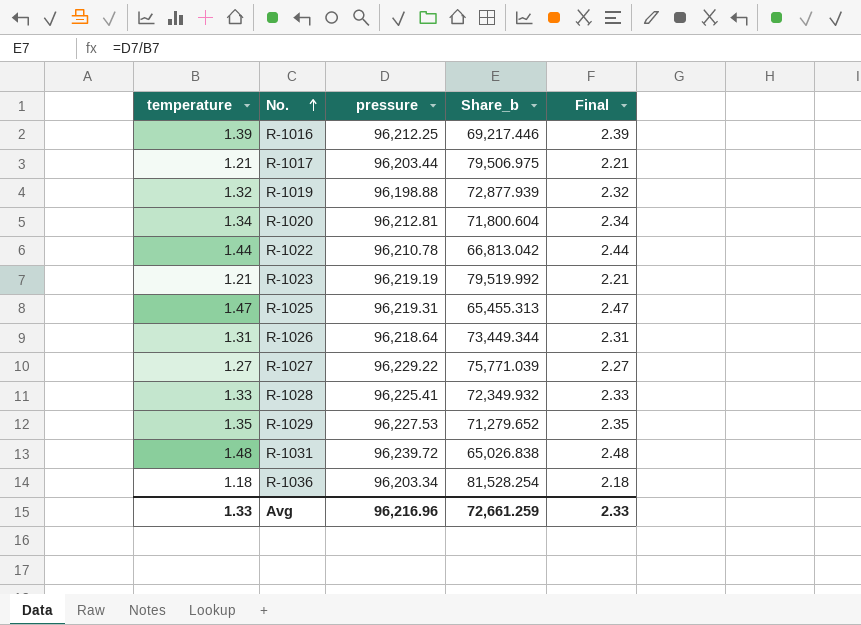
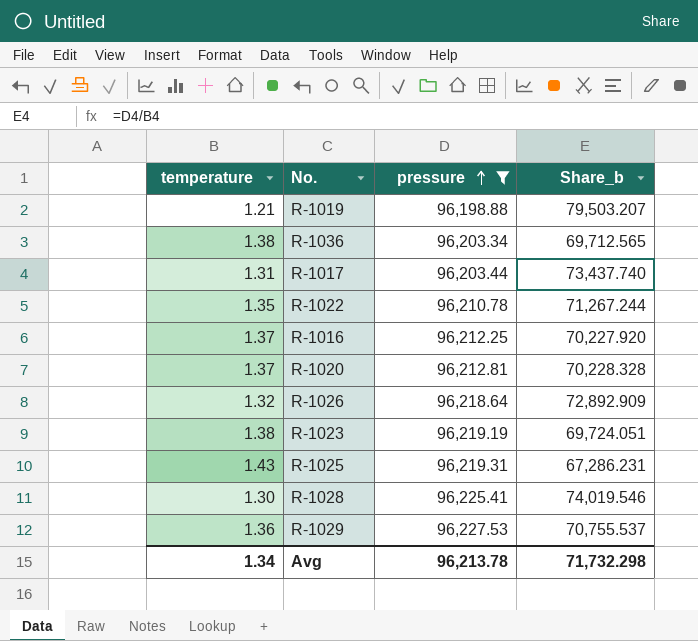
filter: none -> pressure <= 96,227.53
row order: No. ascending -> pressure ascending
column Final | formula: [temperature] + 1 -> none
R-1019 | temperature: 1.32 -> 1.21
R-1019 | Share_b: 72,877.939 -> 79,503.207
R-1036 | temperature: 1.18 -> 1.38
R-1036 | Share_b: 81,528.254 -> 69,712.565
R-1017 | temperature: 1.21 -> 1.31
R-1017 | Share_b: 79,506.975 -> 73,437.740
R-1022 | temperature: 1.44 -> 1.35
R-1022 | Share_b: 66,813.042 -> 71,267.244
R-1016 | temperature: 1.39 -> 1.37
R-1016 | Share_b: 69,217.446 -> 70,227.920
R-1020 | temperature: 1.34 -> 1.37
R-1020 | Share_b: 71,800.604 -> 70,228.328
R-1026 | temperature: 1.31 -> 1.32
R-1026 | Share_b: 73,449.344 -> 72,892.909
R-1023 | temperature: 1.21 -> 1.38
R-1023 | Share_b: 79,519.992 -> 69,724.051
R-1025 | temperature: 1.47 -> 1.43
R-1025 | Share_b: 65,455.313 -> 67,286.231
R-1028 | temperature: 1.33 -> 1.30
R-1028 | Share_b: 72,349.932 -> 74,019.546
R-1029 | temperature: 1.35 -> 1.36
R-1029 | Share_b: 71,279.652 -> 70,755.537
Avg | temperature: 1.33 -> 1.34
Avg | pressure: 96,216.96 -> 96,213.78
Avg | Share_b: 72,661.259 -> 71,732.298

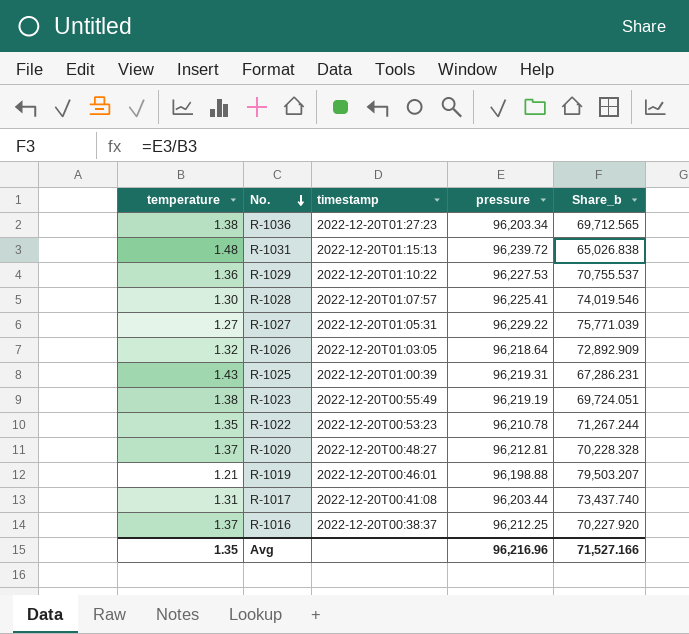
filter: pressure <= 96,227.53 -> none
row order: pressure ascending -> No. descending
column timestamp | position: none -> 3
Avg | temperature: 1.34 -> 1.35
Avg | pressure: 96,213.78 -> 96,216.96
Avg | Share_b: 71,732.298 -> 71,527.166

